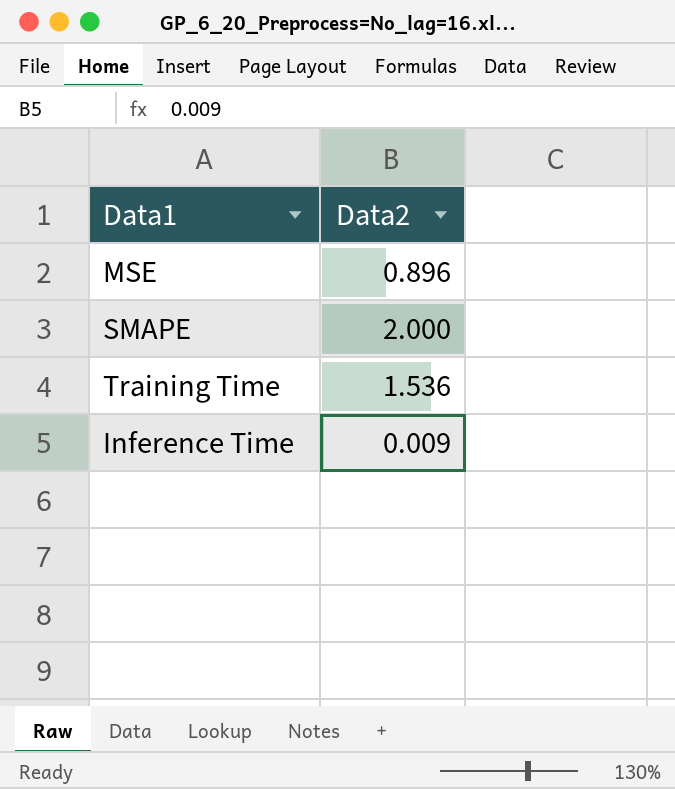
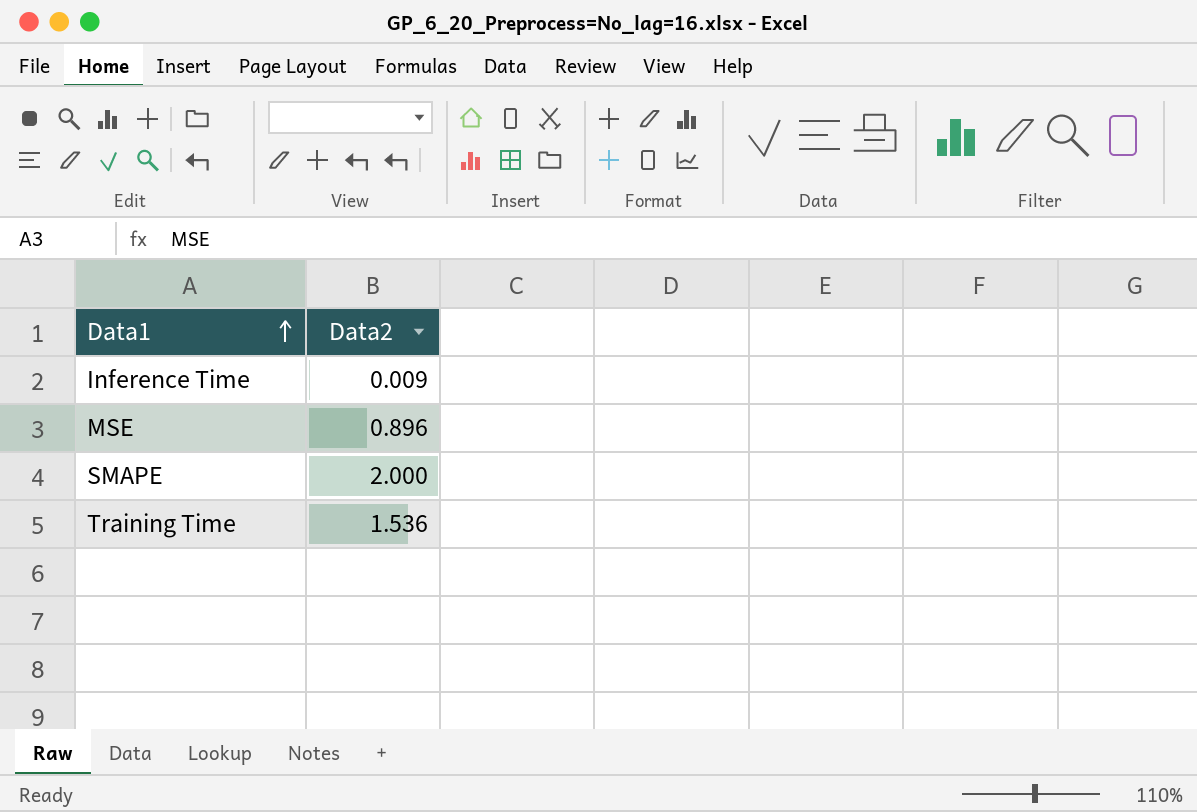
row order: none -> Data1 ascending

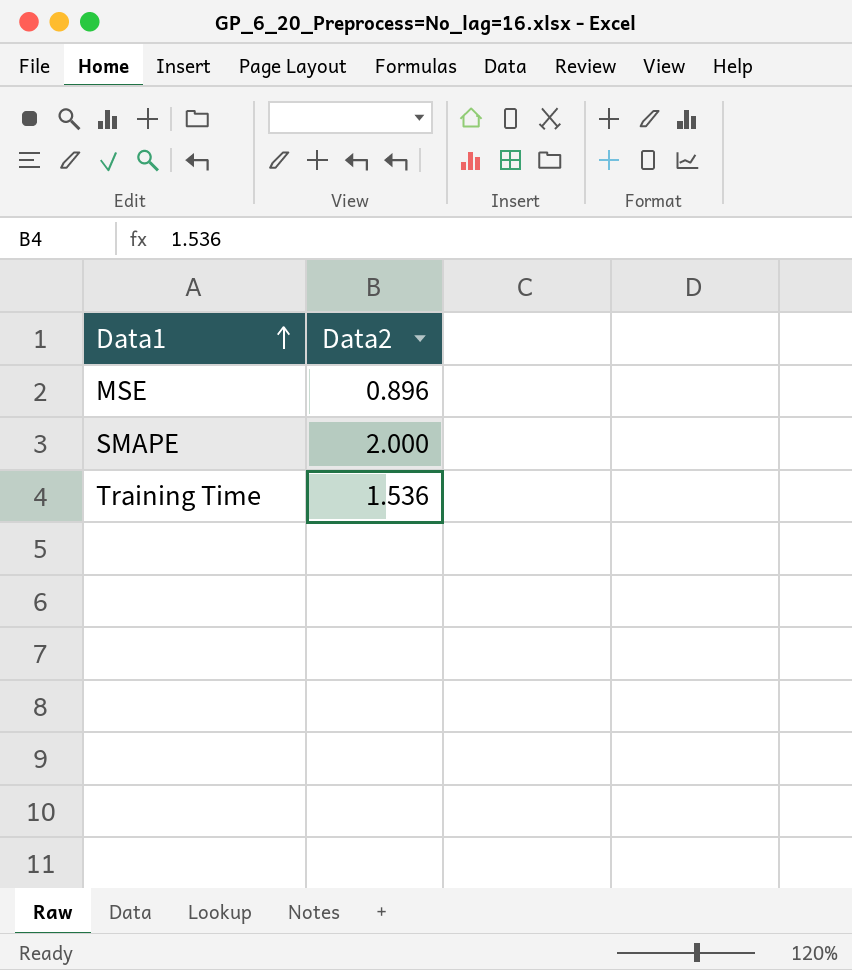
row Inference Time: 0.009 -> none

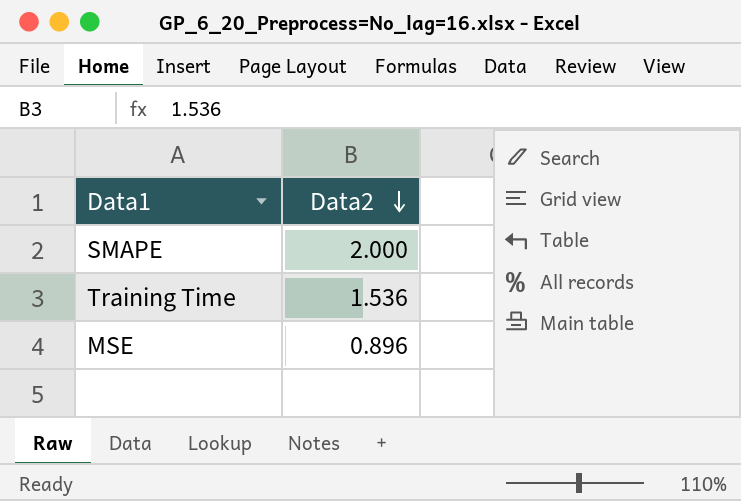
row order: Data1 ascending -> Data2 descending

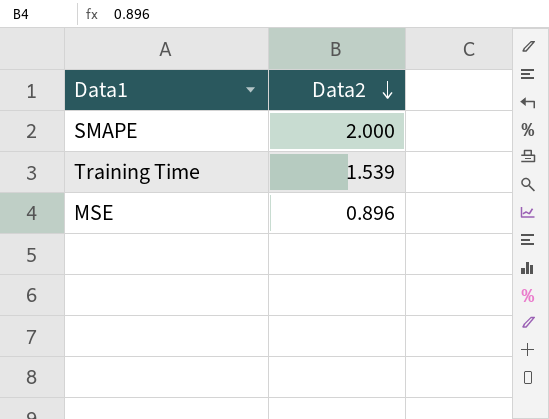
Training Time | Data2: 1.536 -> 1.539

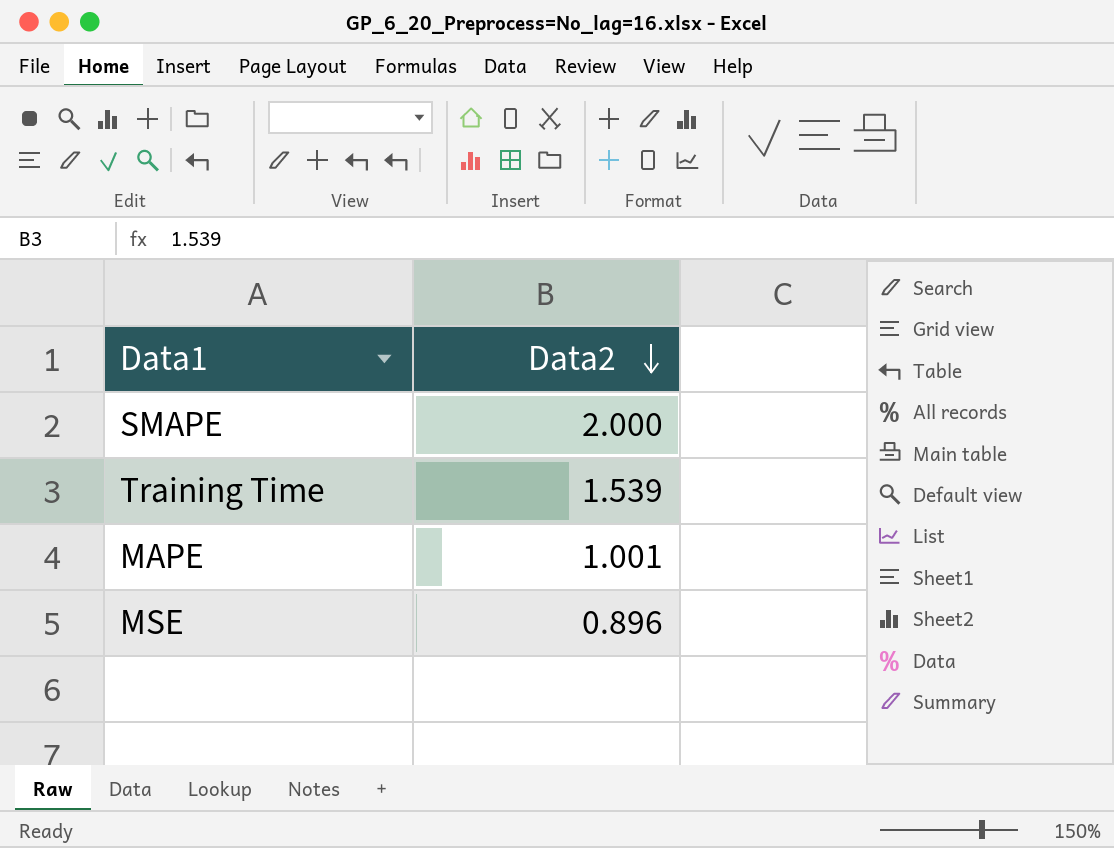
row MAPE: none -> 1.001

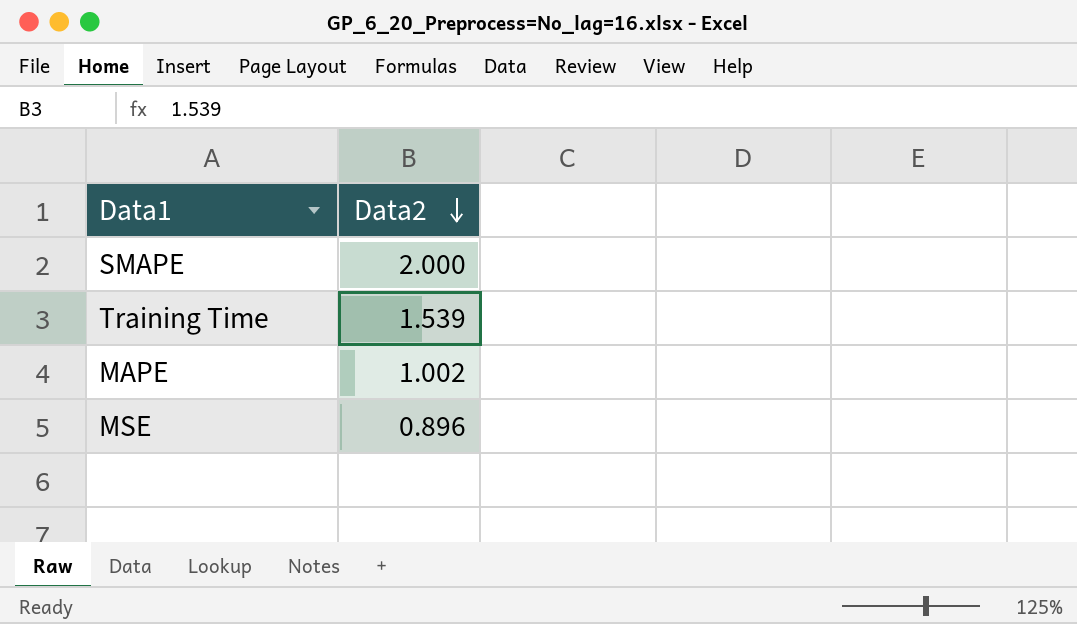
MAPE | Data2: 1.001 -> 1.002

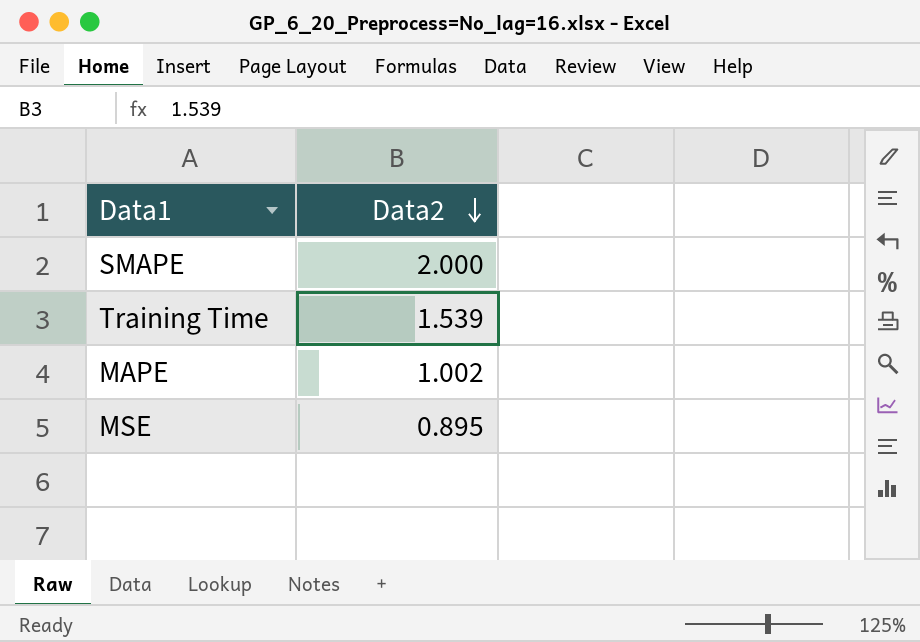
MSE | Data2: 0.896 -> 0.895

